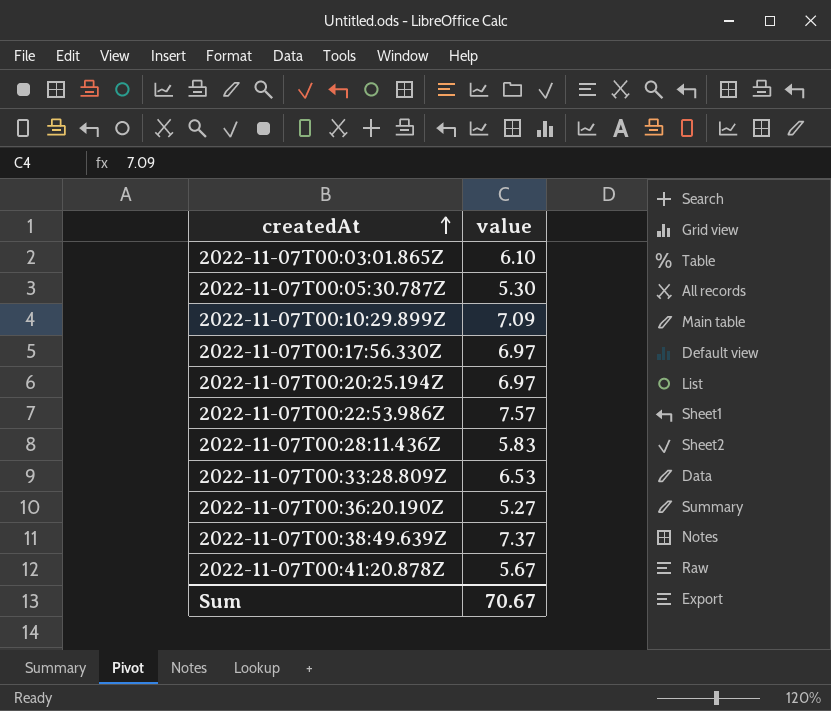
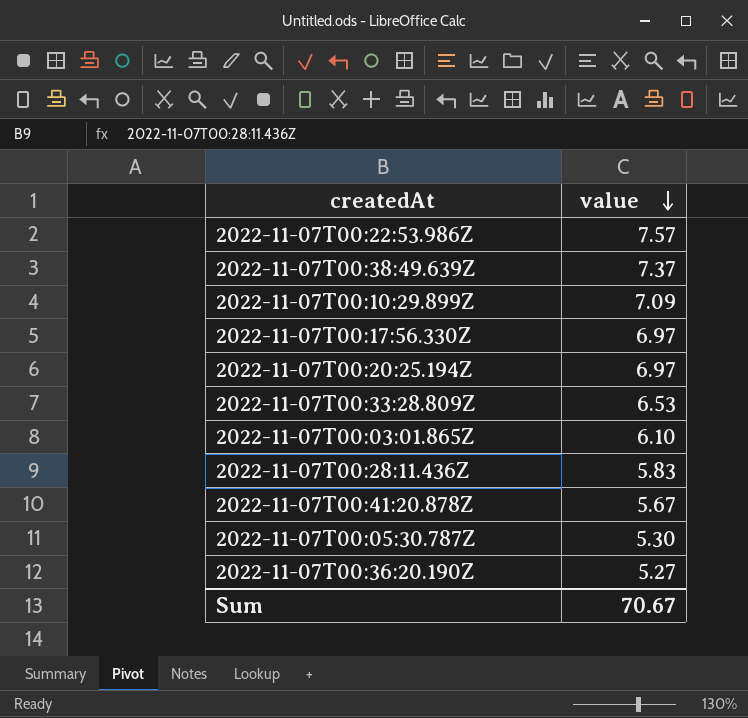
row order: createdAt ascending -> value descending

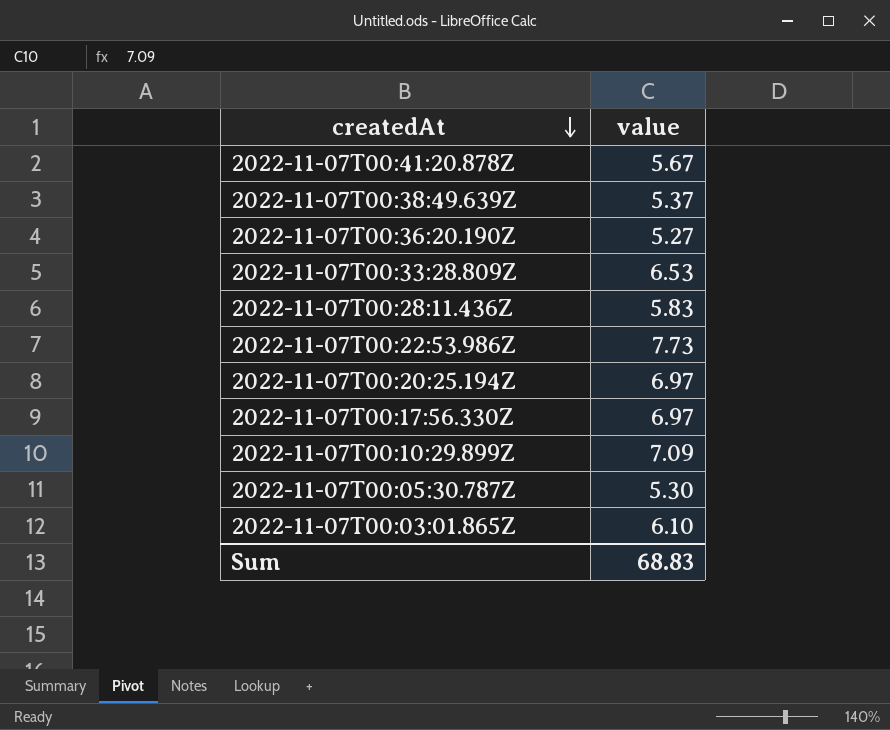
row order: value descending -> createdAt descending
2022-11-07T00:38:49.639Z | value: 7.37 -> 5.37
2022-11-07T00:22:53.986Z | value: 7.57 -> 7.73
Sum | value: 70.67 -> 68.83

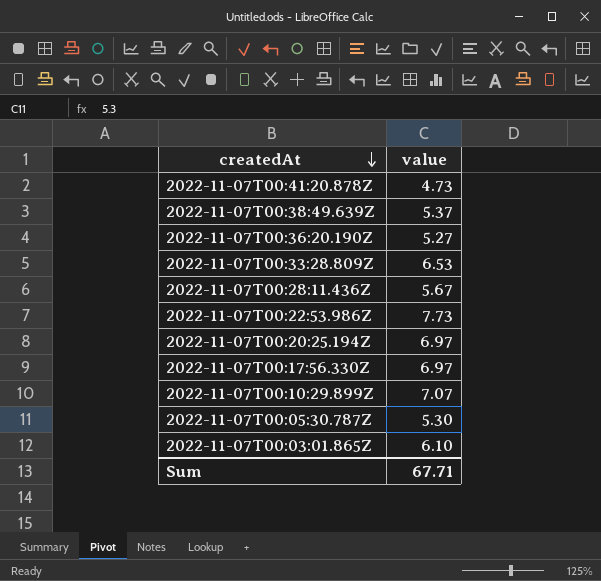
2022-11-07T00:41:20.878Z | value: 5.67 -> 4.73
2022-11-07T00:28:11.436Z | value: 5.83 -> 5.67
2022-11-07T00:10:29.899Z | value: 7.09 -> 7.07
Sum | value: 68.83 -> 67.71

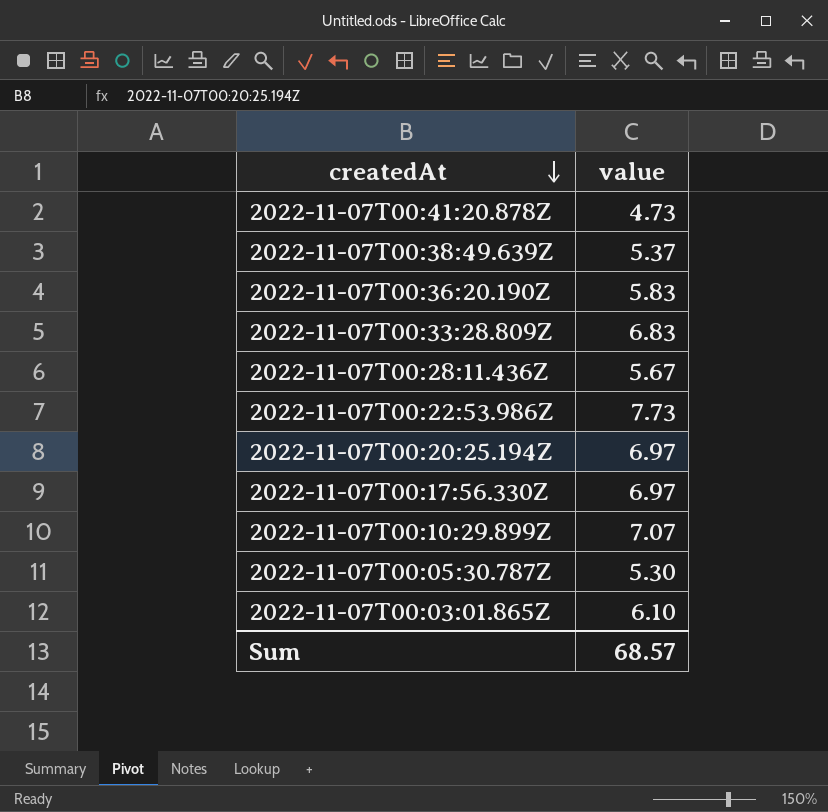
2022-11-07T00:36:20.190Z | value: 5.27 -> 5.83
2022-11-07T00:33:28.809Z | value: 6.53 -> 6.83
Sum | value: 67.71 -> 68.57

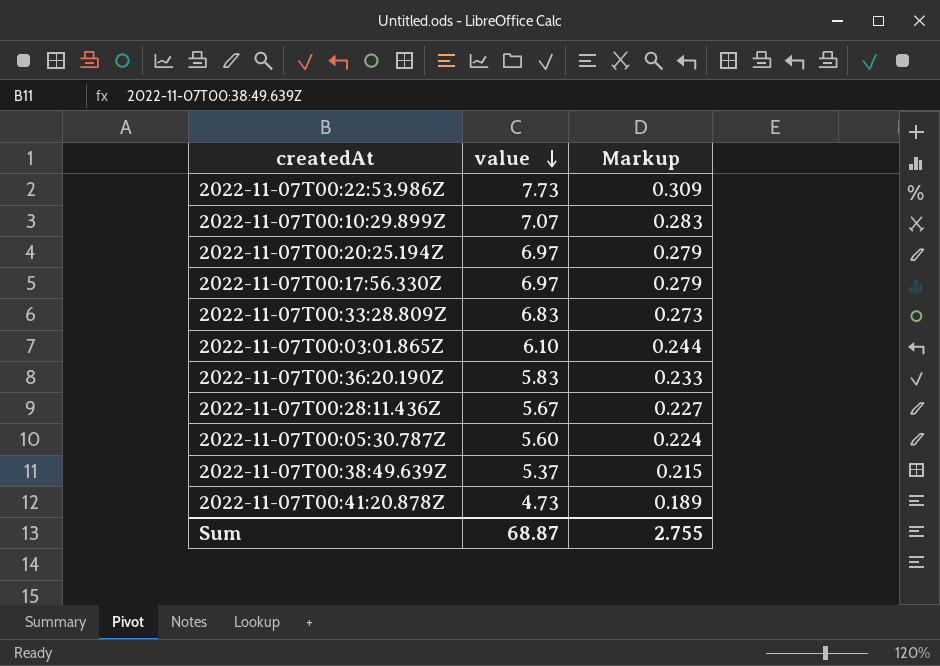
row order: createdAt descending -> value descending
column Markup | formula: none -> [value] * 0.04
2022-11-07T00:05:30.787Z | value: 5.30 -> 5.60
Sum | value: 68.57 -> 68.87

